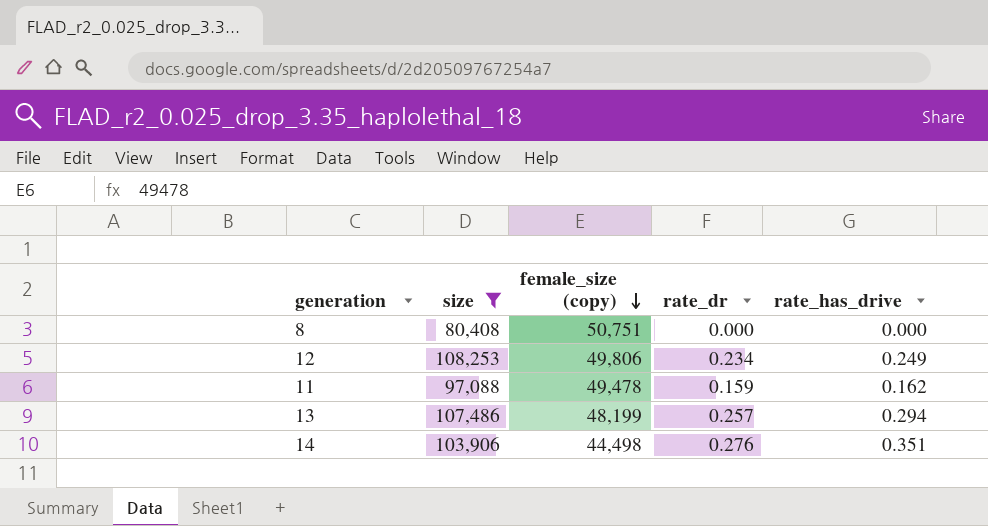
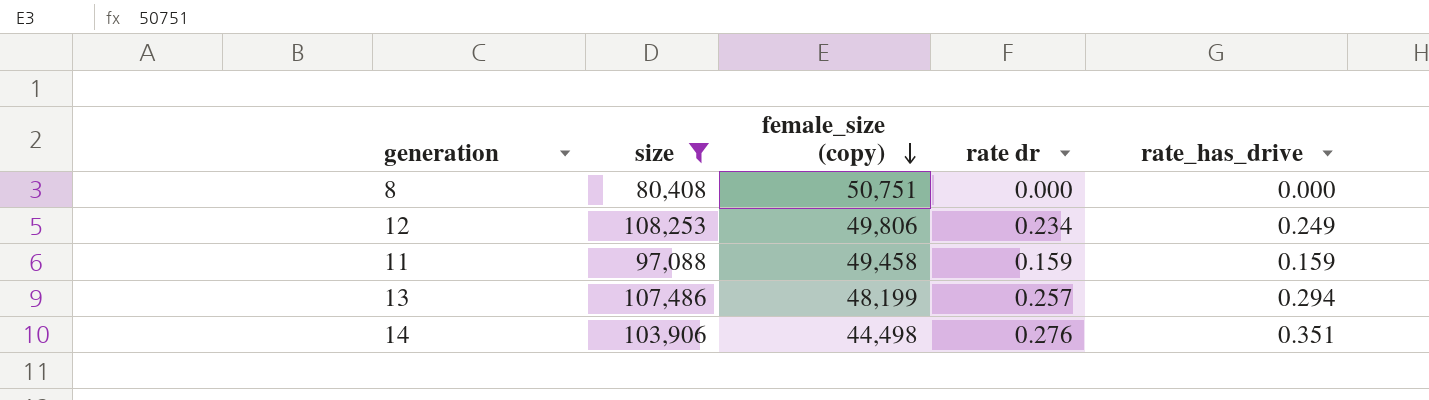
column name: rate_dr -> rate dr
11 | female_size (copy): 49,478 -> 49,458
11 | rate_has_drive: 0.162 -> 0.159

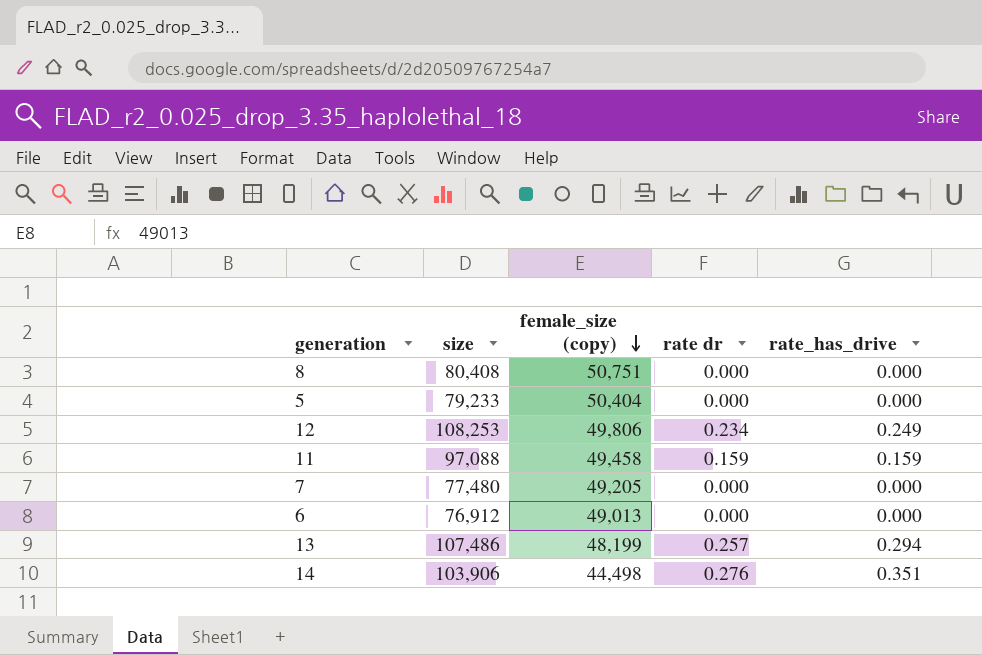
filter: size >= 80,408 -> none

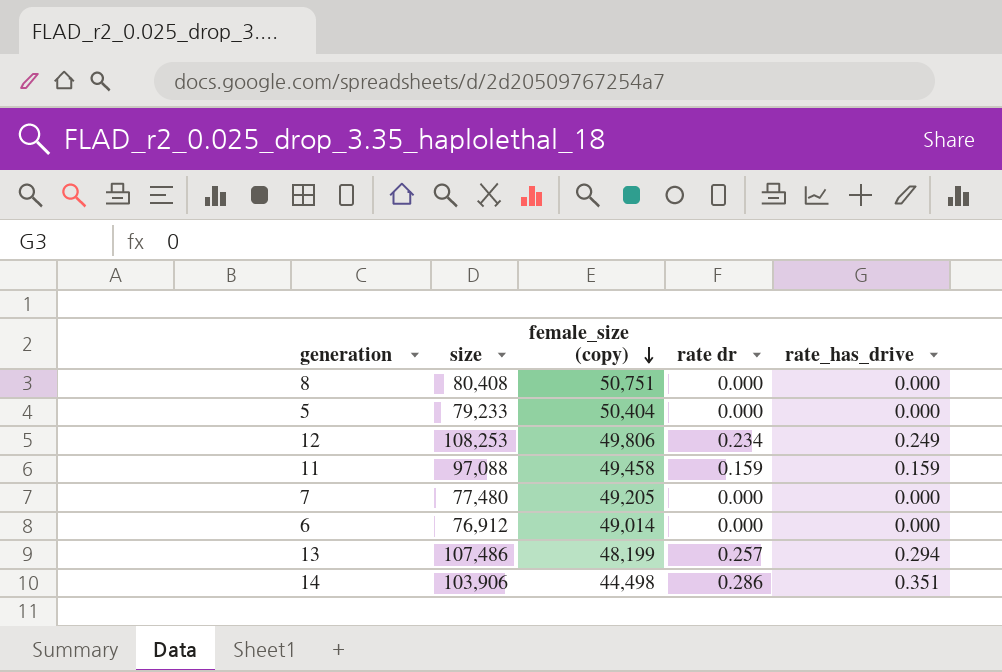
6 | female_size (copy): 49,013 -> 49,014
14 | rate dr: 0.276 -> 0.286

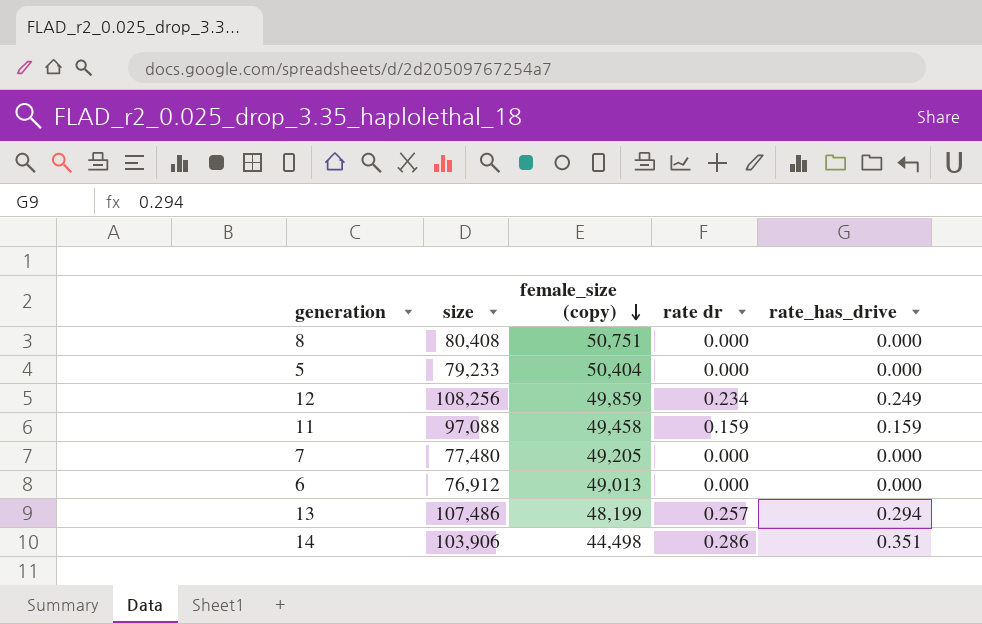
12 | size: 108,253 -> 108,256
12 | female_size (copy): 49,806 -> 49,859
6 | female_size (copy): 49,014 -> 49,013

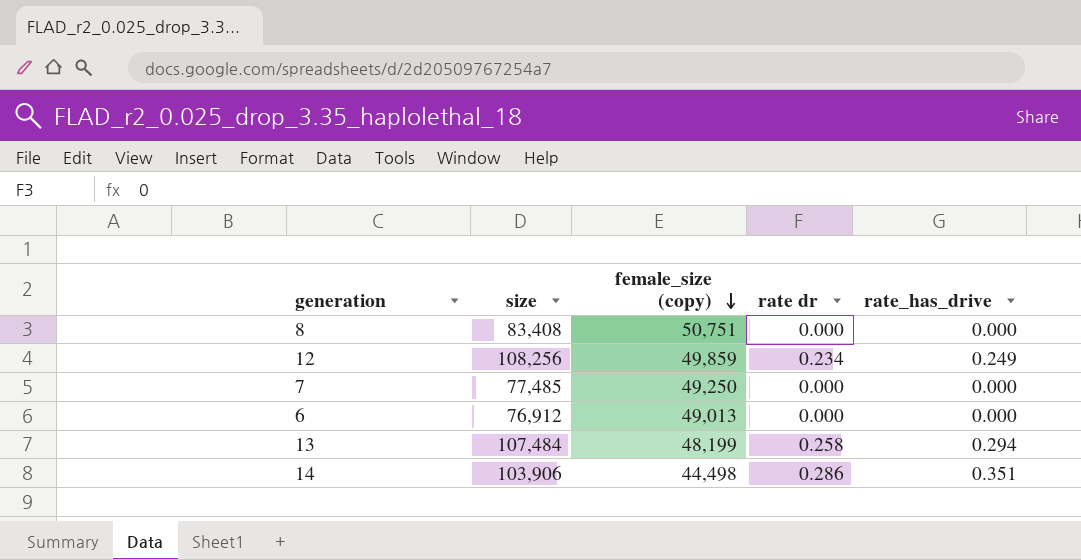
row 5: 79,233 | 50,404 | 0.000 | 0.000 -> none
row 11: 97,088 | 49,458 | 0.159 | 0.159 -> none
8 | size: 80,408 -> 83,408
7 | size: 77,480 -> 77,485
7 | female_size (copy): 49,205 -> 49,250
13 | size: 107,486 -> 107,484
13 | rate dr: 0.257 -> 0.258

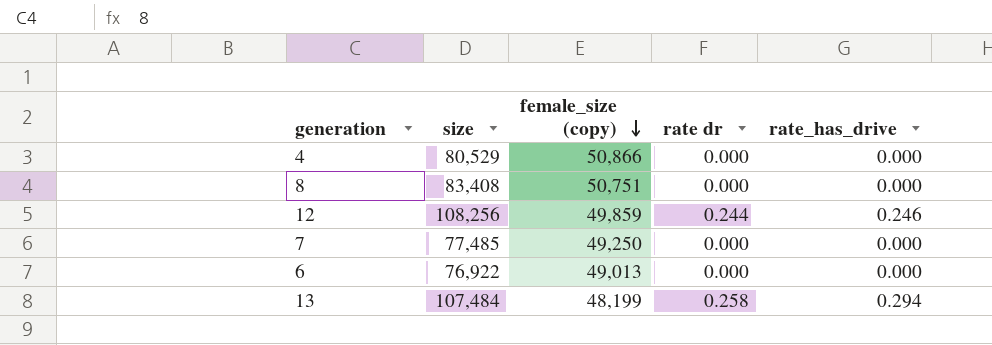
row 14: 103,906 | 44,498 | 0.286 | 0.351 -> none
row 4: none -> 80,529 | 50,866 | 0.000 | 0.000
12 | rate dr: 0.234 -> 0.244
12 | rate_has_drive: 0.249 -> 0.246
6 | size: 76,912 -> 76,922

